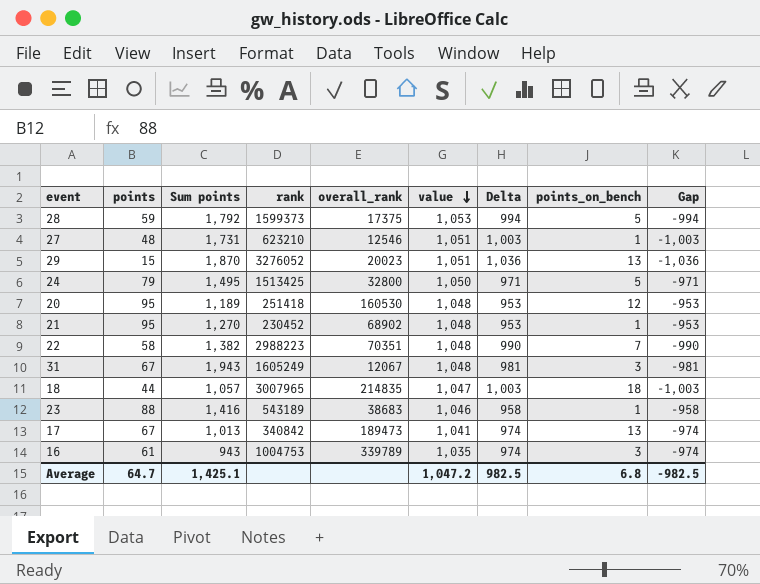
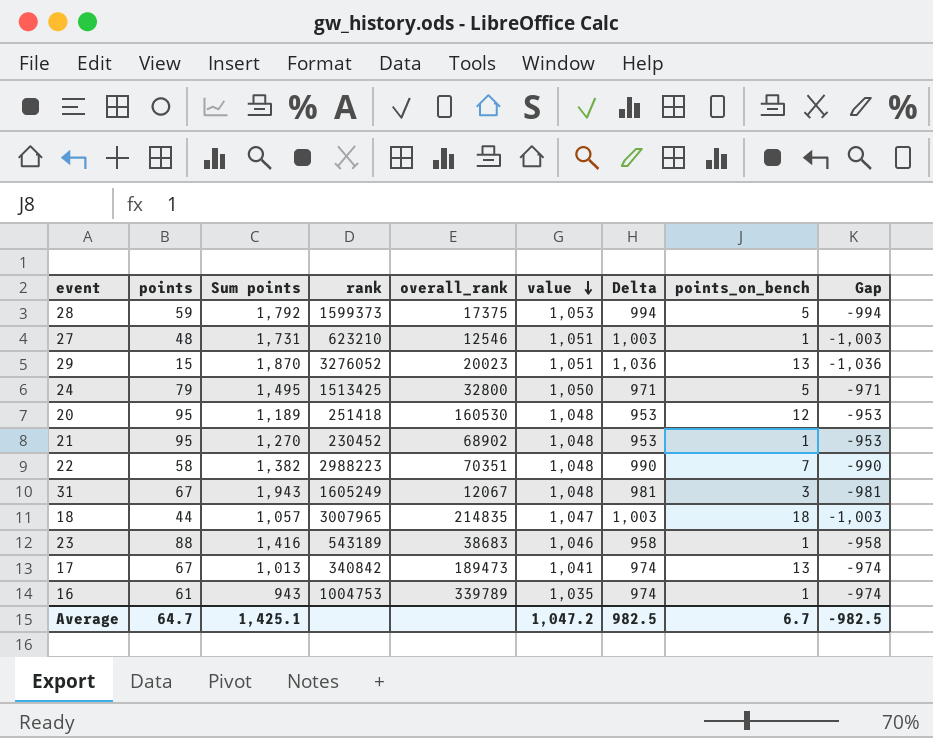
16 | points_on_bench: 3 -> 1
Average | points_on_bench: 6.8 -> 6.7

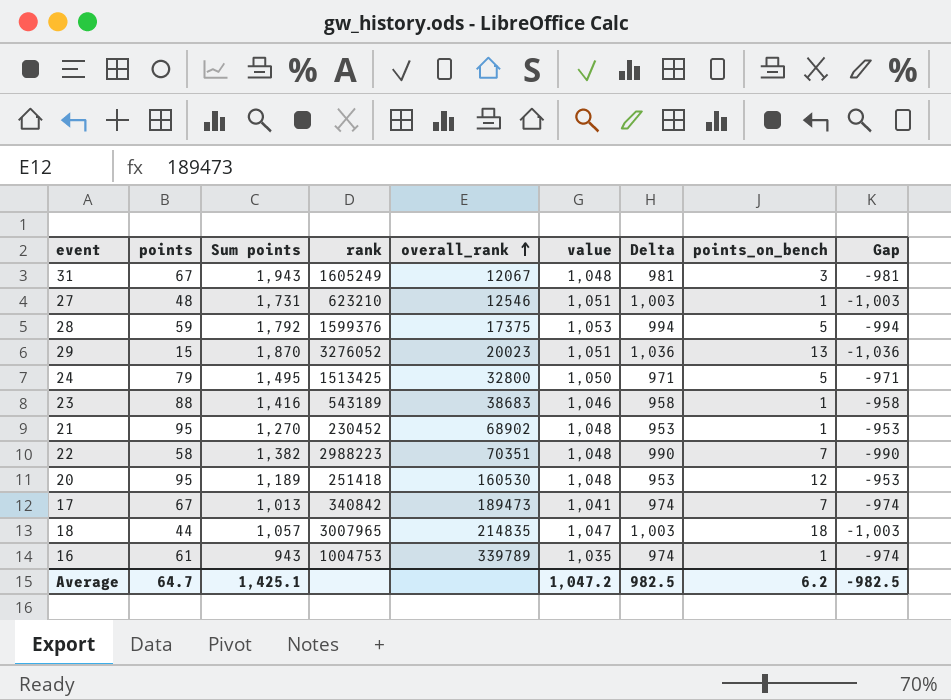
row order: value descending -> overall_rank ascending
28 | rank: 1599373 -> 1599376
17 | points_on_bench: 13 -> 7
Average | points_on_bench: 6.7 -> 6.2

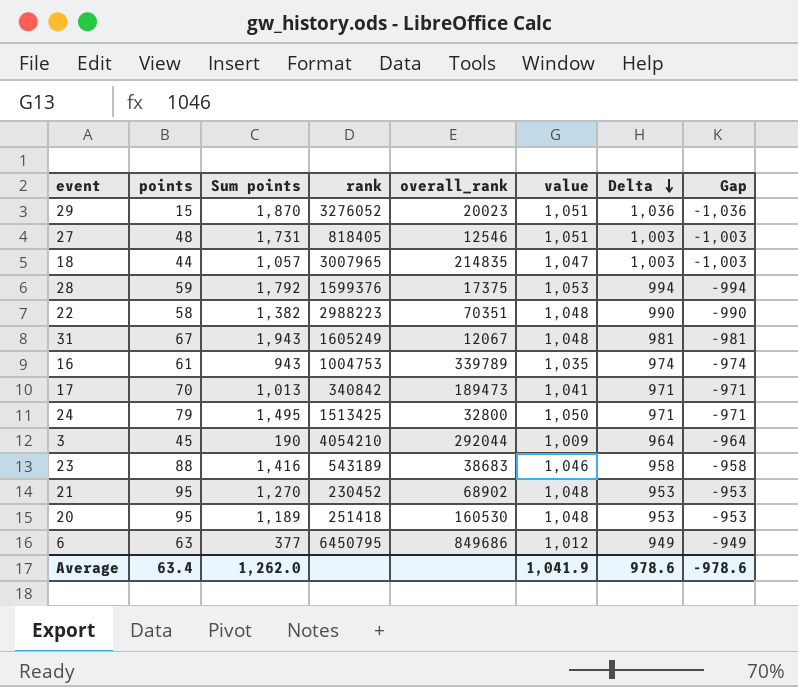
row order: overall_rank ascending -> Delta descending
column points_on_bench | position: 8 -> none
27 | rank: 623210 -> 818405
17 | points: 67 -> 70
17 | Delta: 974 -> 971
17 | Gap: -974 -> -971
row 3: none -> 45 | 190 | 4054210 | 292044 | 1,009 | 964 | -964
row 6: none -> 63 | 377 | 6450795 | 849686 | 1,012 | 949 | -949
Average | points: 64.7 -> 63.4
Average | Sum points: 1,425.1 -> 1,262.0
Average | value: 1,047.2 -> 1,041.9
Average | Delta: 982.5 -> 978.6
Average | Gap: -982.5 -> -978.6

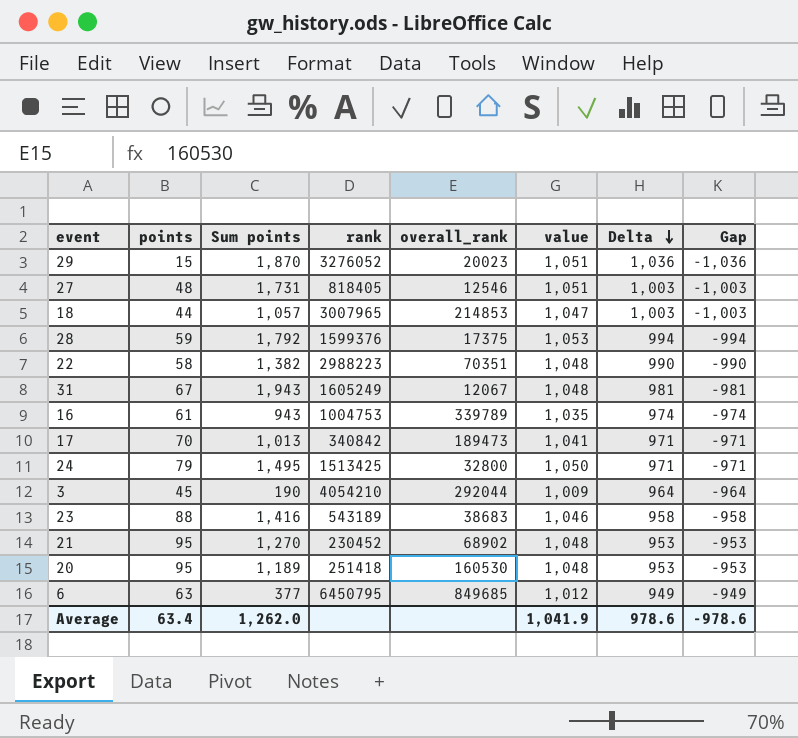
18 | overall_rank: 214835 -> 214853
6 | overall_rank: 849686 -> 849685

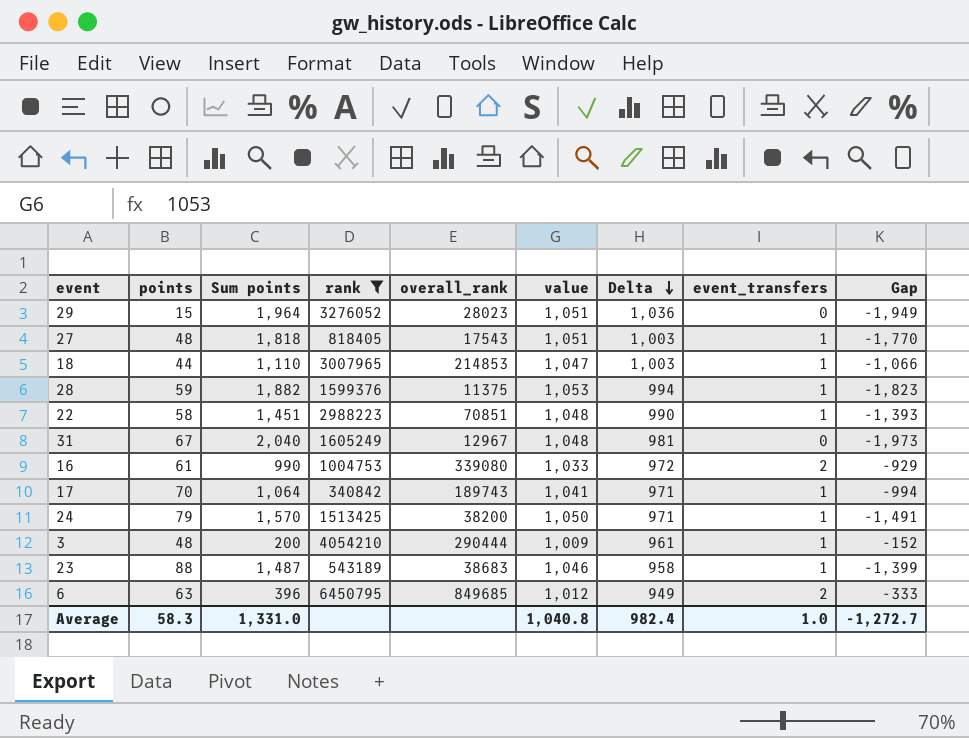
filter: none -> rank >= 340842
column event_transfers | position: none -> 8
column Gap | formula: [points] - [value] -> [points] - [Sum points]
29 | Sum points: 1,870 -> 1,964
29 | overall_rank: 20023 -> 28023
27 | Sum points: 1,731 -> 1,818
27 | overall_rank: 12546 -> 17543
18 | Sum points: 1,057 -> 1,110
28 | Sum points: 1,792 -> 1,882
28 | overall_rank: 17375 -> 11375
22 | Sum points: 1,382 -> 1,451
22 | overall_rank: 70351 -> 70851
31 | Sum points: 1,943 -> 2,040
31 | overall_rank: 12067 -> 12967
16 | Sum points: 943 -> 990
16 | overall_rank: 339789 -> 339080
16 | value: 1,035 -> 1,033
16 | Delta: 974 -> 972
17 | Sum points: 1,013 -> 1,064
17 | overall_rank: 189473 -> 189743
24 | Sum points: 1,495 -> 1,570
24 | overall_rank: 32800 -> 38200
3 | points: 45 -> 48
3 | Sum points: 190 -> 200
3 | overall_rank: 292044 -> 290444
3 | Delta: 964 -> 961
23 | Sum points: 1,416 -> 1,487
6 | Sum points: 377 -> 396
Average | points: 63.4 -> 58.3
Average | Sum points: 1,262.0 -> 1,331.0
Average | value: 1,041.9 -> 1,040.8
Average | Delta: 978.6 -> 982.4
Average | Gap: -978.6 -> -1,272.7

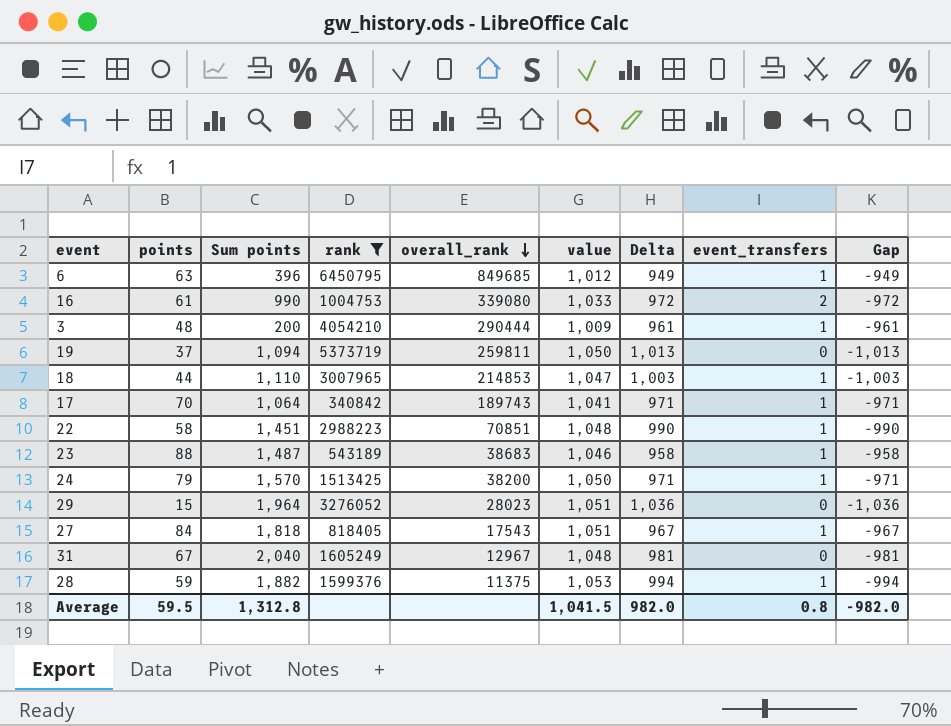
row order: Delta descending -> overall_rank descending
column Gap | formula: [points] - [Sum points] -> [points] - [value]
6 | event_transfers: 2 -> 1
row 19: none -> 37 | 1,094 | 5373719 | 259811 | 1,050 | 1,013 | 0 | -1,013
27 | points: 48 -> 84
27 | Delta: 1,003 -> 967
Average | points: 58.3 -> 59.5
Average | Sum points: 1,331.0 -> 1,312.8
Average | value: 1,040.8 -> 1,041.5
Average | Delta: 982.4 -> 982.0
Average | event_transfers: 1.0 -> 0.8
Average | Gap: -1,272.7 -> -982.0

